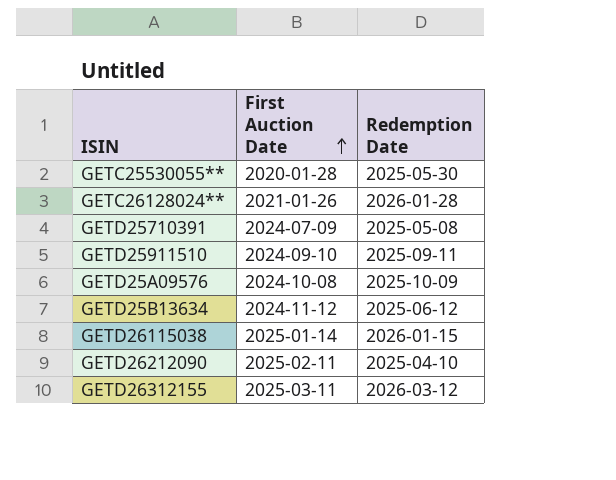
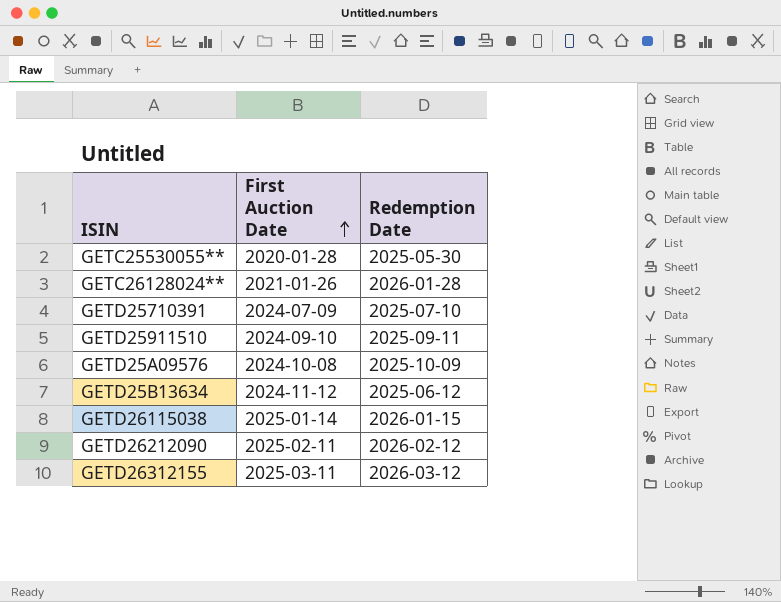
GETD25710391 | Redemption Date: 2025-05-08 -> 2025-07-10
GETD26212090 | Redemption Date: 2025-04-10 -> 2026-02-12

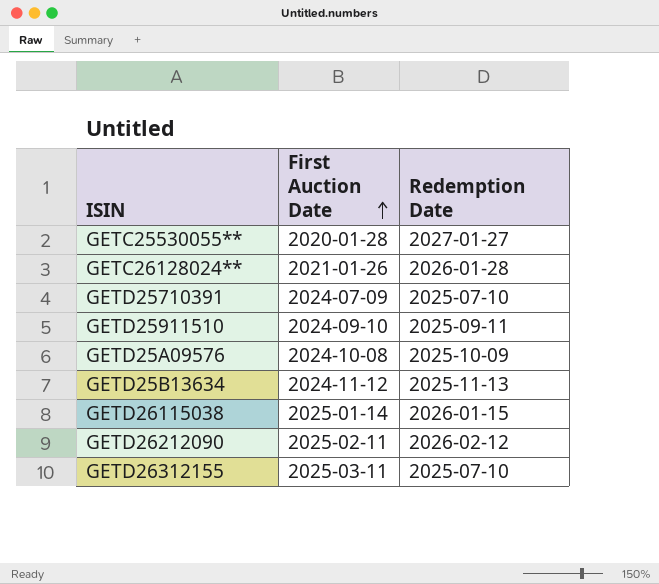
GETC25530055** | Redemption Date: 2025-05-30 -> 2027-01-27
GETD25B13634 | Redemption Date: 2025-06-12 -> 2025-11-13
GETD26312155 | Redemption Date: 2026-03-12 -> 2025-07-10

